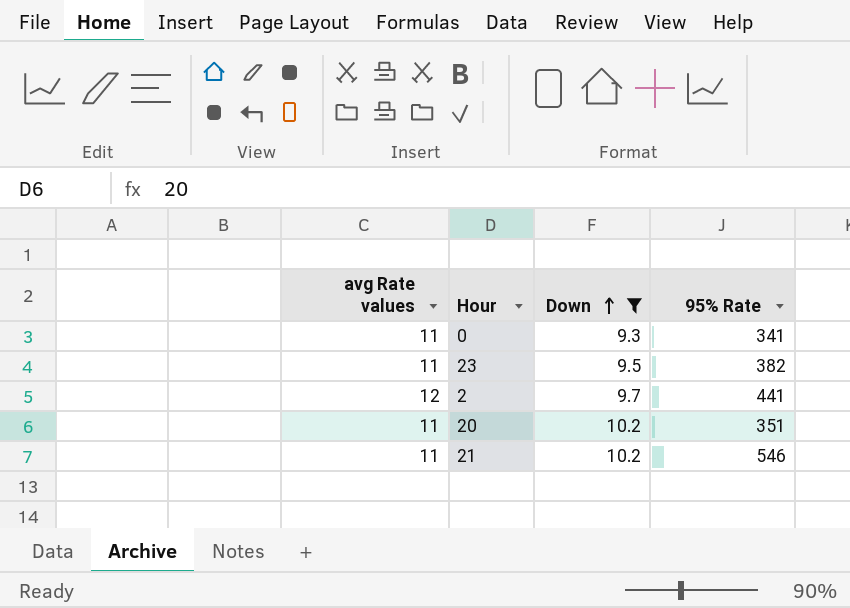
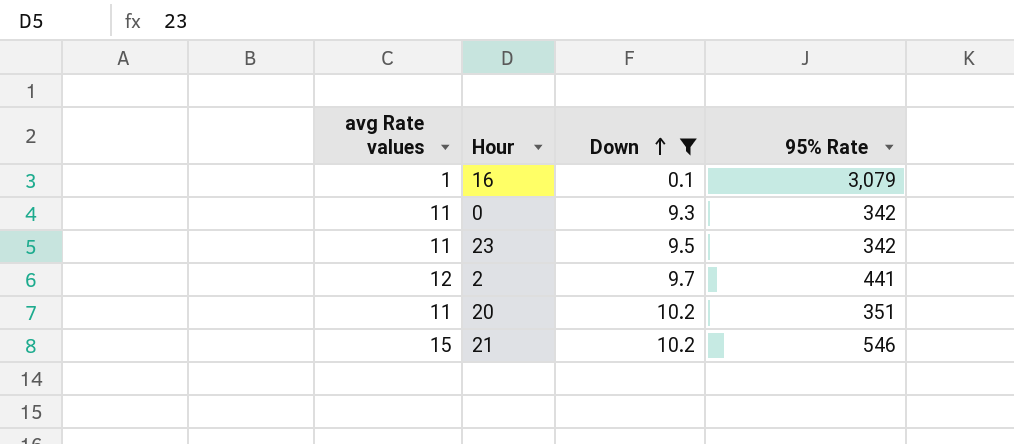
row 16: none -> 1 | 0.1 | 3,079
0 | 95% Rate: 341 -> 342
23 | 95% Rate: 382 -> 342
21 | avg Rate values: 11 -> 15

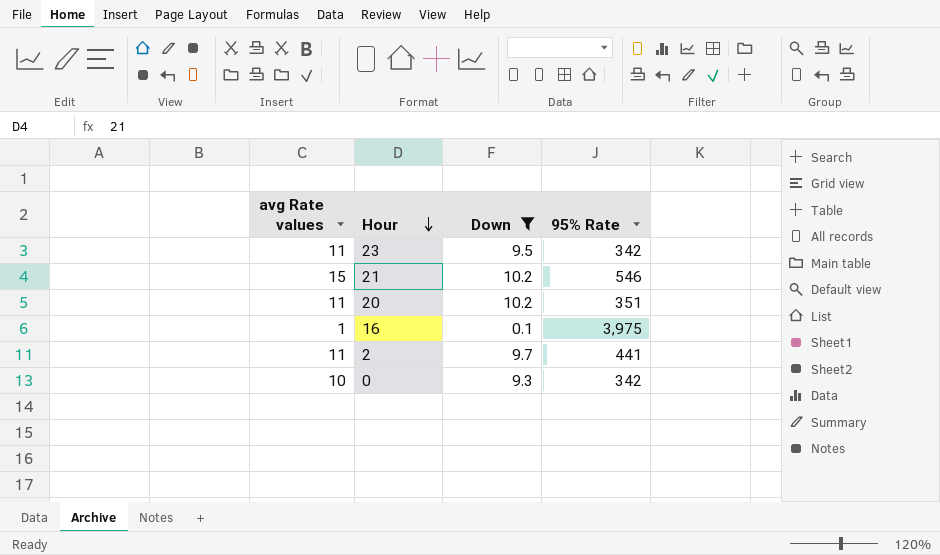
row order: Down ascending -> Hour descending
16 | 95% Rate: 3,079 -> 3,975
2 | avg Rate values: 12 -> 11
0 | avg Rate values: 11 -> 10

